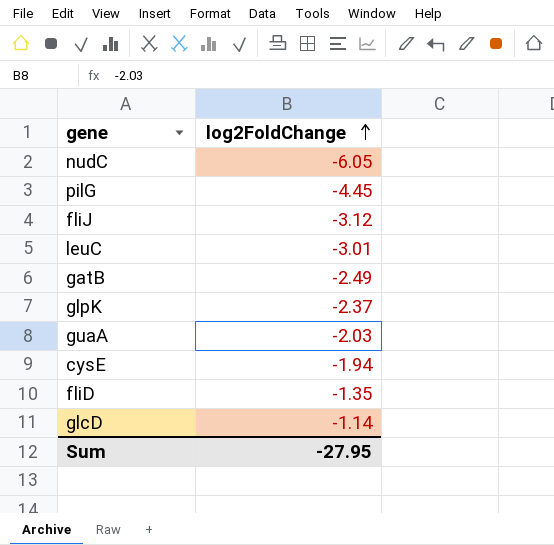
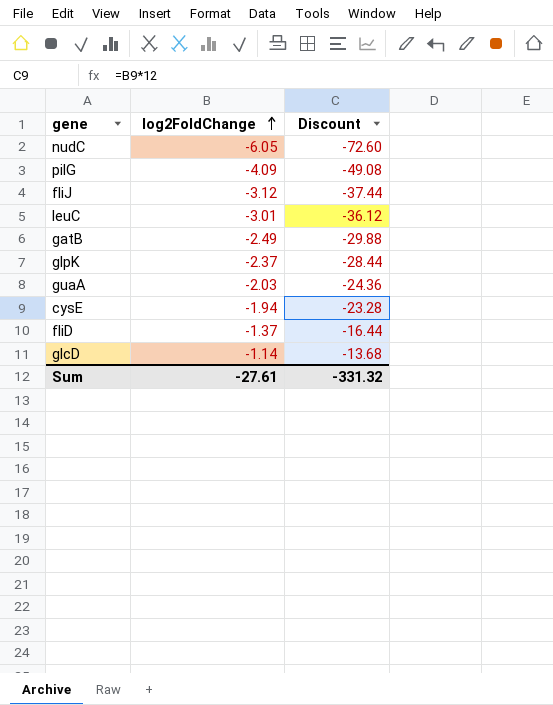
column Discount | formula: none -> [log2FoldChange] * 12
pilG | log2FoldChange: -4.45 -> -4.09
fliD | log2FoldChange: -1.35 -> -1.37
Sum | log2FoldChange: -27.95 -> -27.61

